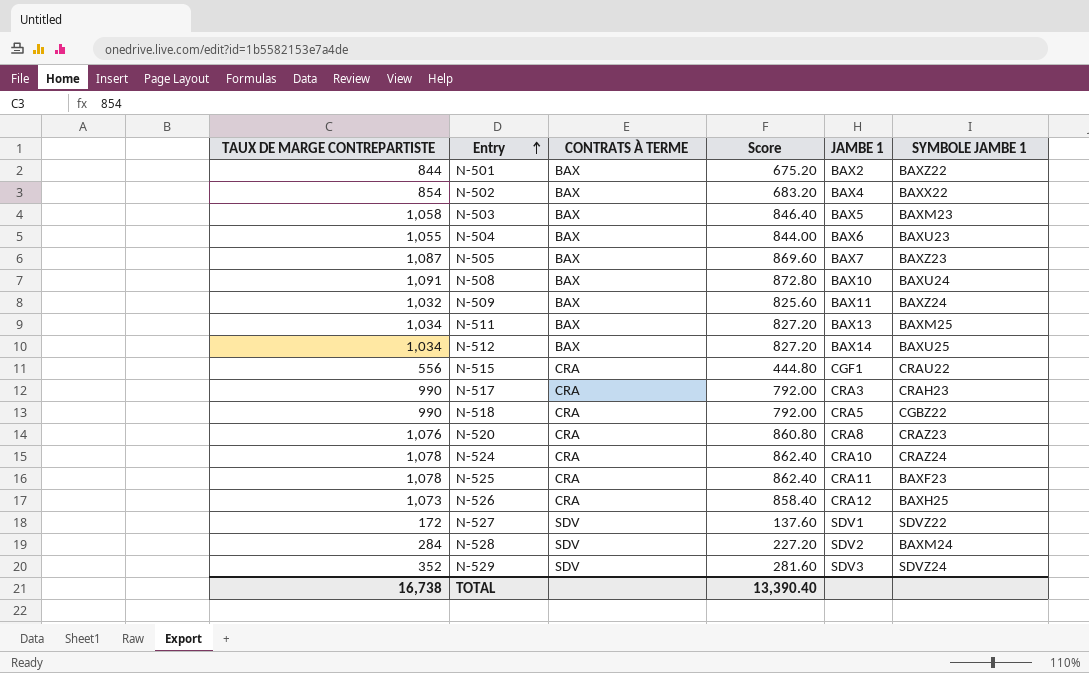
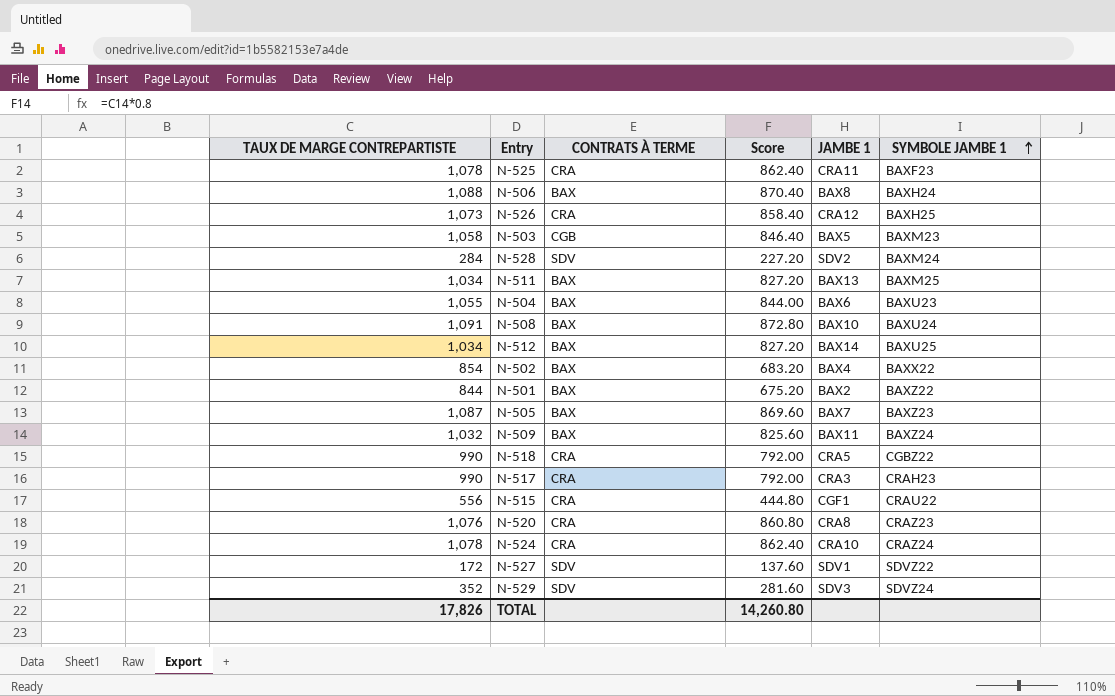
row order: Entry ascending -> SYMBOLE JAMBE 1 ascending
row N-506: none -> 1,088 | BAX | 870.40 | BAX8 | BAXH24
N-503 | CONTRATS À TERME: BAX -> CGB
TOTAL | TAUX DE MARGE CONTREPARTISTE: 16,738 -> 17,826
TOTAL | Score: 13,390.40 -> 14,260.80

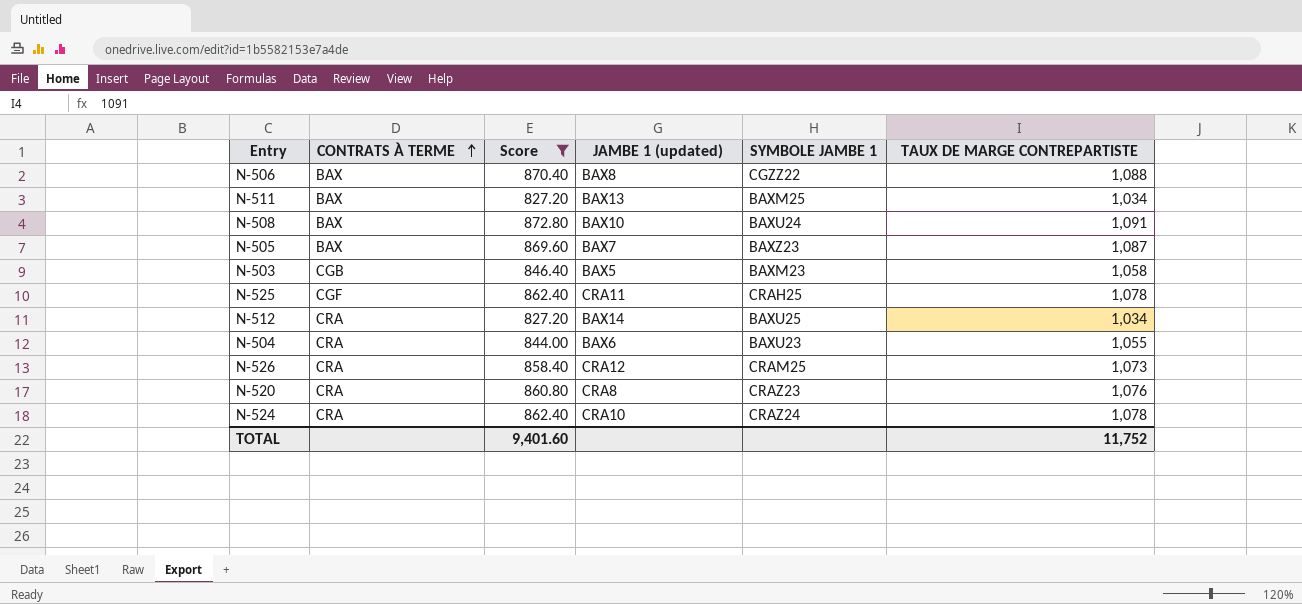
filter: none -> Score >= 827.20
row order: SYMBOLE JAMBE 1 ascending -> CONTRATS À TERME ascending
column name: JAMBE 1 -> JAMBE 1 (updated)
column TAUX DE MARGE CONTREPARTISTE | position: 1 -> 6
N-506 | SYMBOLE JAMBE 1: BAXH24 -> CGZZ22
N-525 | CONTRATS À TERME: CRA -> CGF
N-525 | SYMBOLE JAMBE 1: BAXF23 -> CRAH25
N-512 | CONTRATS À TERME: BAX -> CRA
N-504 | CONTRATS À TERME: BAX -> CRA
N-526 | SYMBOLE JAMBE 1: BAXH25 -> CRAM25
TOTAL | Score: 14,260.80 -> 9,401.60
TOTAL | TAUX DE MARGE CONTREPARTISTE: 17,826 -> 11,752

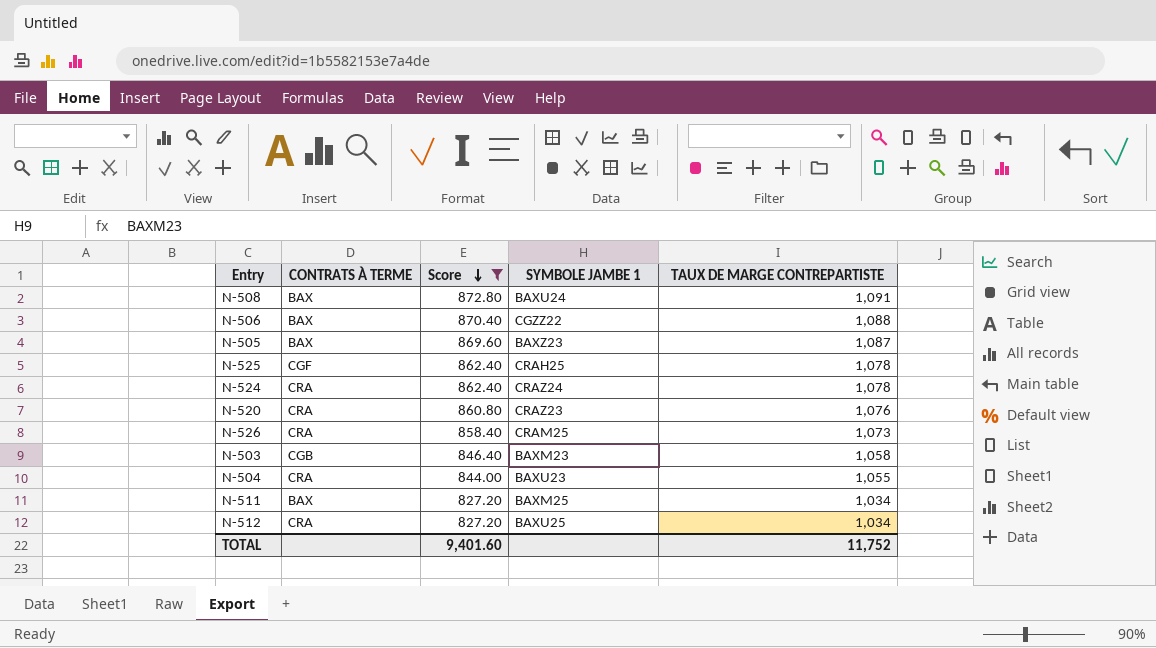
row order: CONTRATS À TERME ascending -> Score descending
column JAMBE 1 (updated) | position: 4 -> none

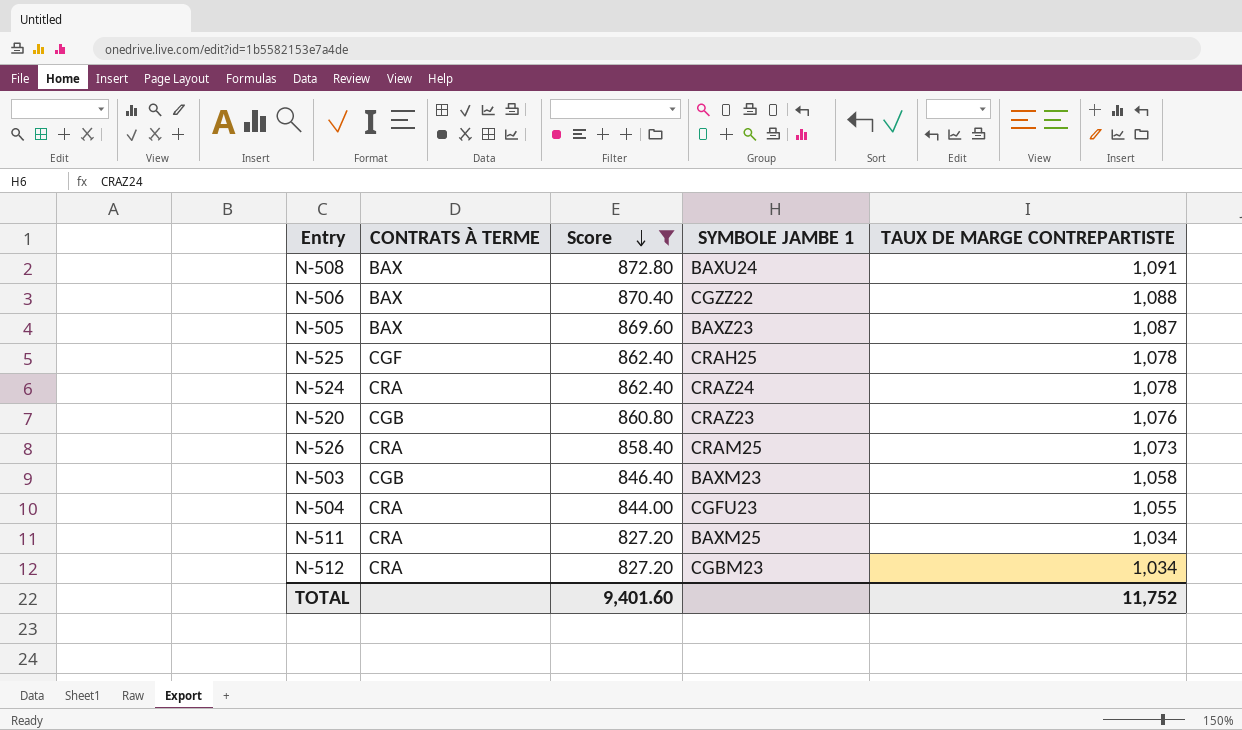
N-520 | CONTRATS À TERME: CRA -> CGB
N-504 | SYMBOLE JAMBE 1: BAXU23 -> CGFU23
N-511 | CONTRATS À TERME: BAX -> CRA
N-512 | SYMBOLE JAMBE 1: BAXU25 -> CGBM23

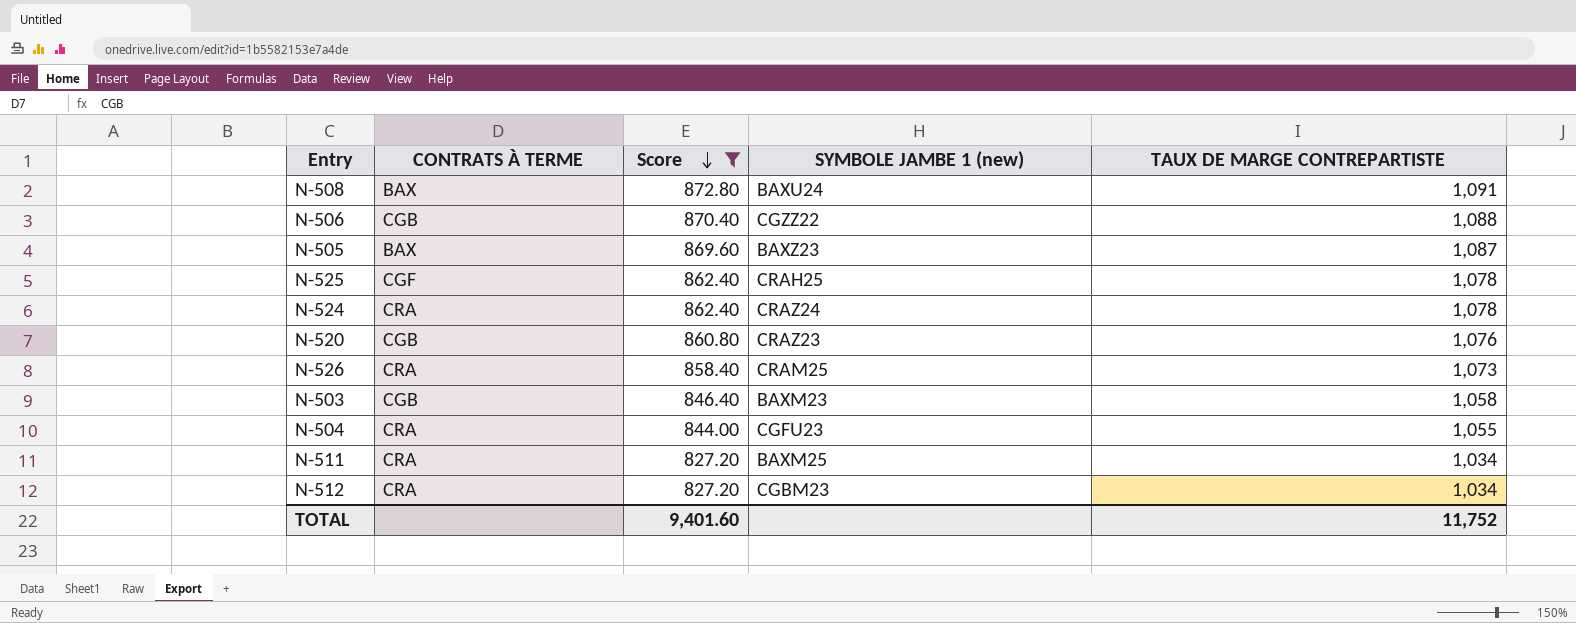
column name: SYMBOLE JAMBE 1 -> SYMBOLE JAMBE 1 (new)
N-506 | CONTRATS À TERME: BAX -> CGB

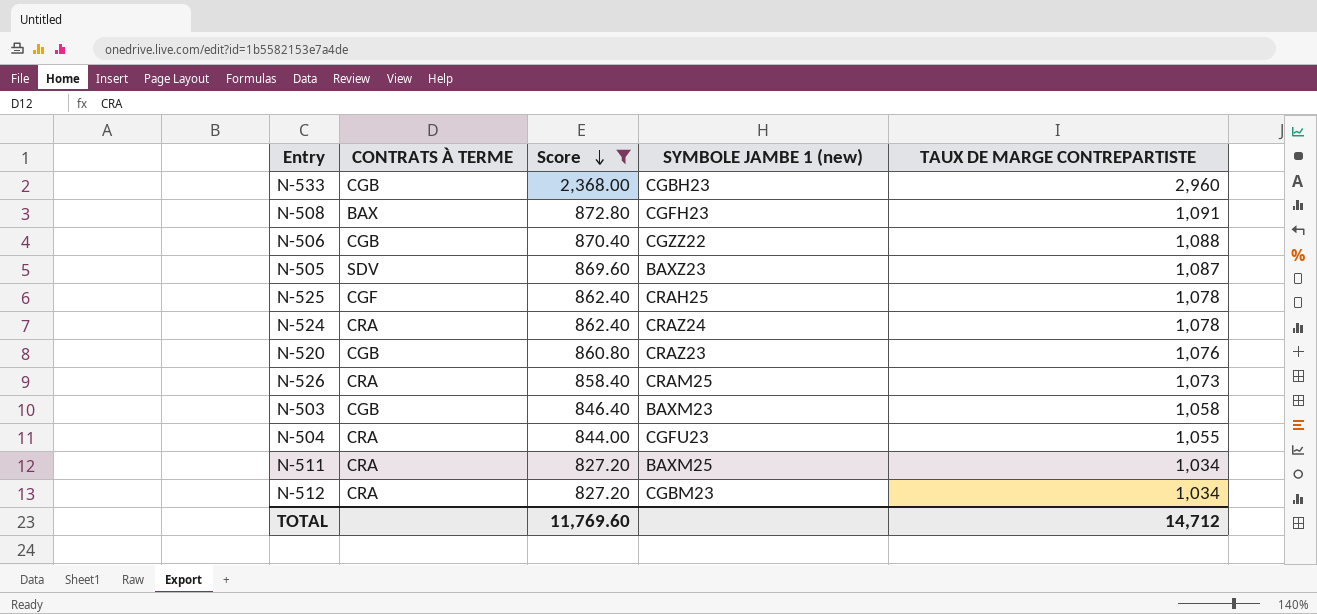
row N-533: none -> CGB | 2,368.00 | CGBH23 | 2,960
N-508 | SYMBOLE JAMBE 1 (new): BAXU24 -> CGFH23
N-505 | CONTRATS À TERME: BAX -> SDV
TOTAL | Score: 9,401.60 -> 11,769.60
TOTAL | TAUX DE MARGE CONTREPARTISTE: 11,752 -> 14,712

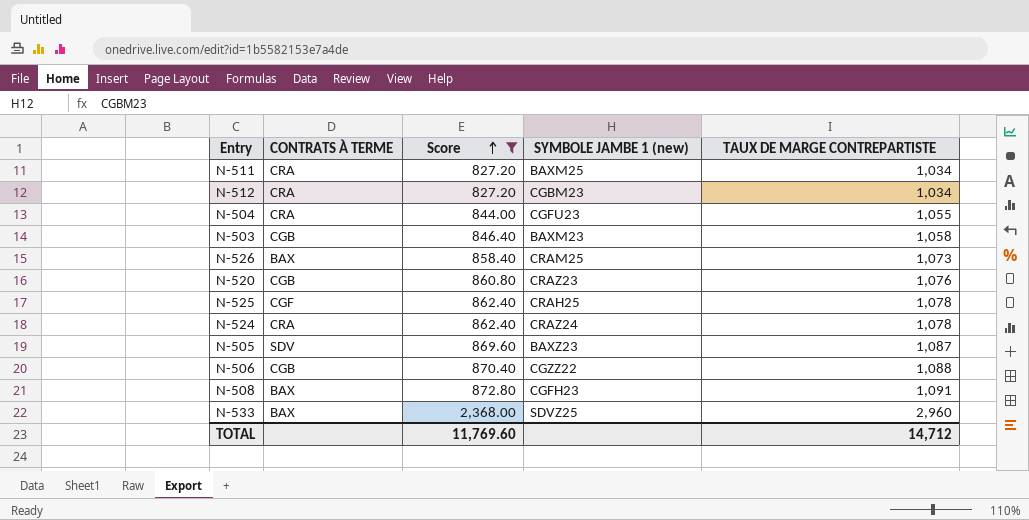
row order: Score descending -> Score ascending
N-526 | CONTRATS À TERME: CRA -> BAX
N-533 | CONTRATS À TERME: CGB -> BAX
N-533 | SYMBOLE JAMBE 1 (new): CGBH23 -> SDVZ25

